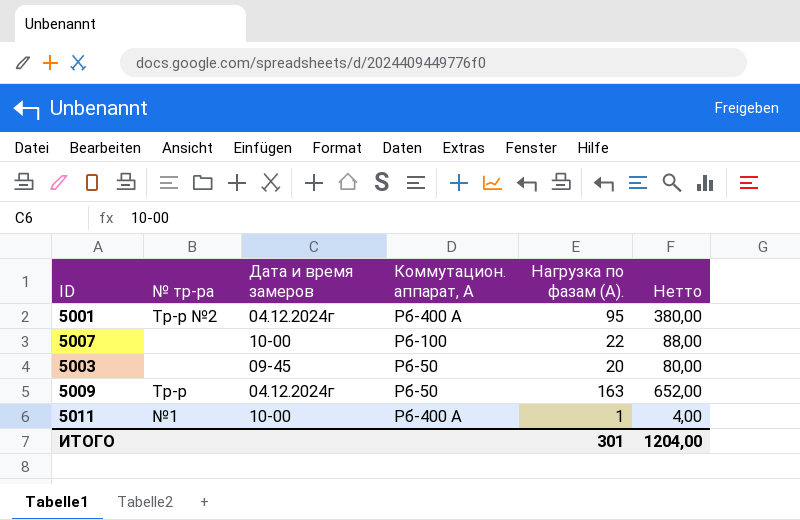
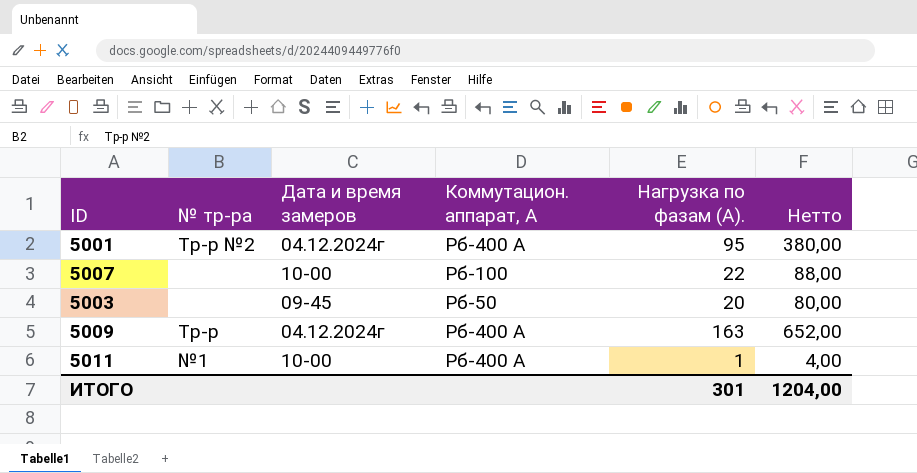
5009 | Коммутацион. аппарат, А: Рб-50 -> Рб-400 А

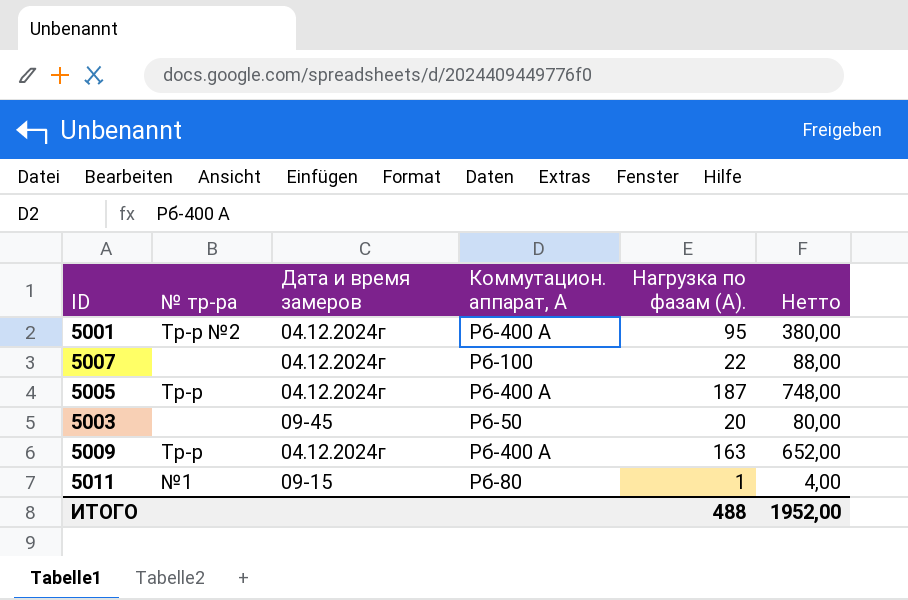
5007 | Дата и время замеров: 10-00 -> 04.12.2024г
row 5005: none -> Тр-р | 04.12.2024г | Рб-400 А | 187 | 748,00
5011 | Дата и время замеров: 10-00 -> 09-15
5011 | Коммутацион. аппарат, А: Рб-400 А -> Рб-80
ИТОГО | Нагрузка по фазам (А).: 301 -> 488
ИТОГО | Нетто: 1204,00 -> 1952,00

